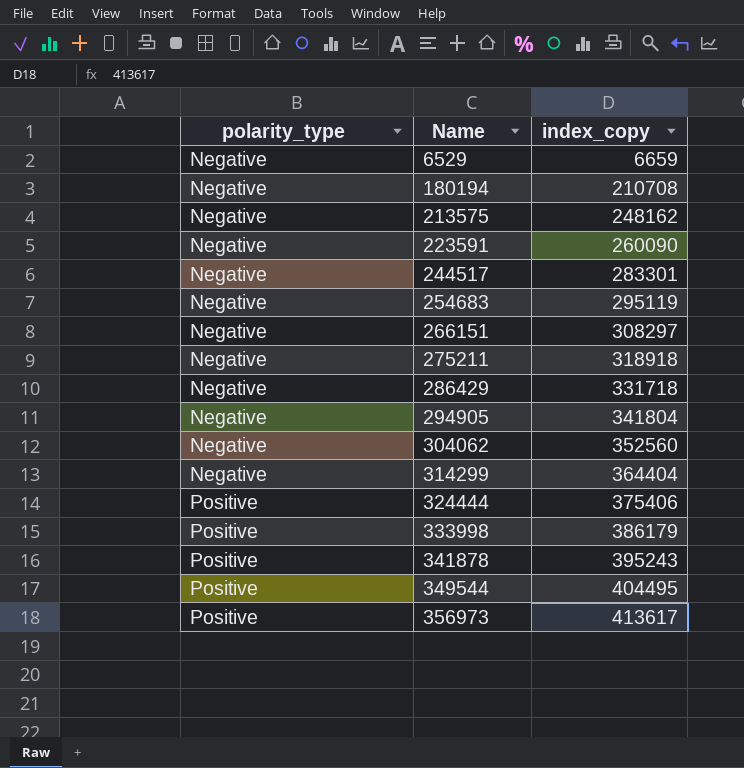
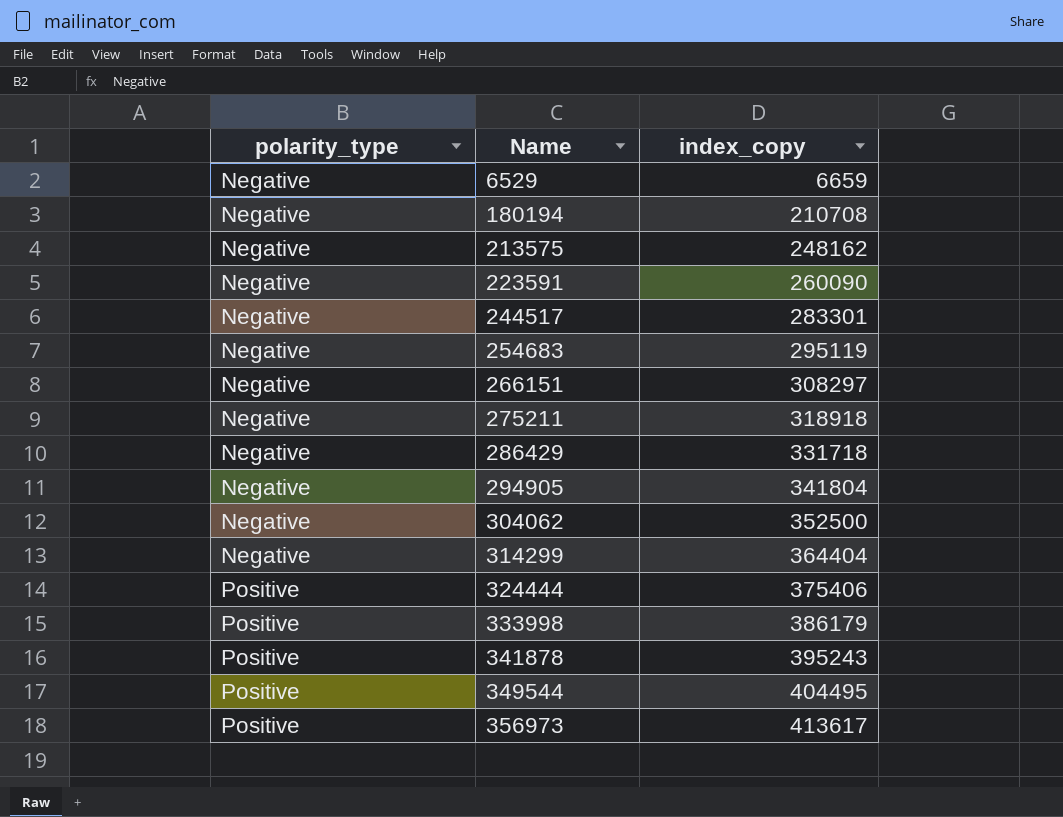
304062 | index_copy: 352560 -> 352500

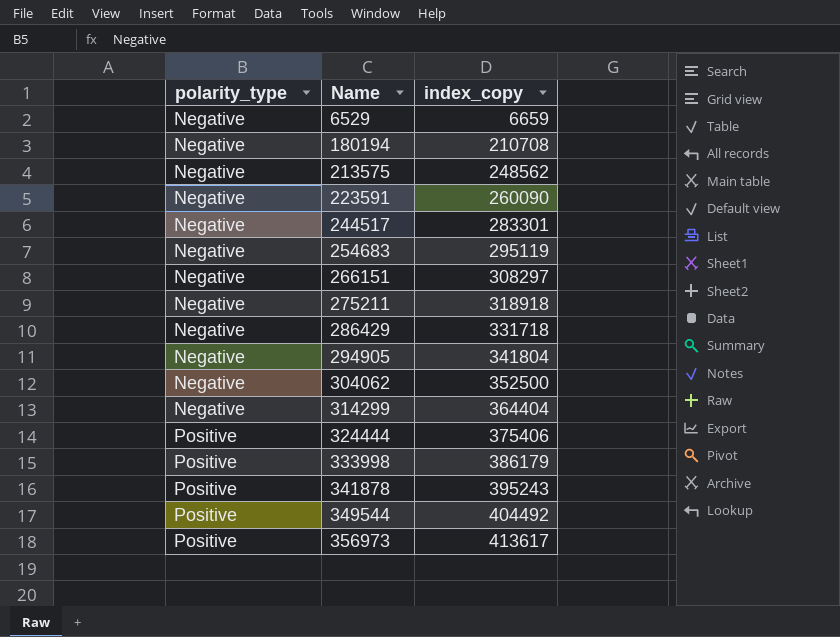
213575 | index_copy: 248162 -> 248562
349544 | index_copy: 404495 -> 404492

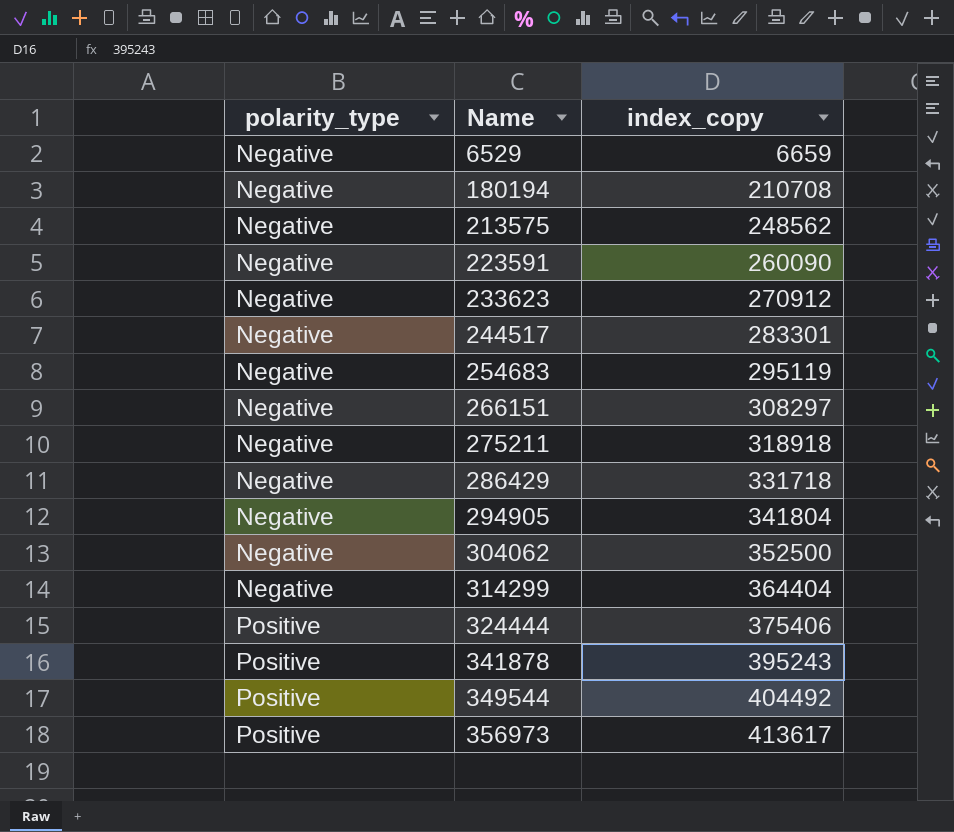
row 333998: Positive | 386179 -> none
row 233623: none -> Negative | 270912

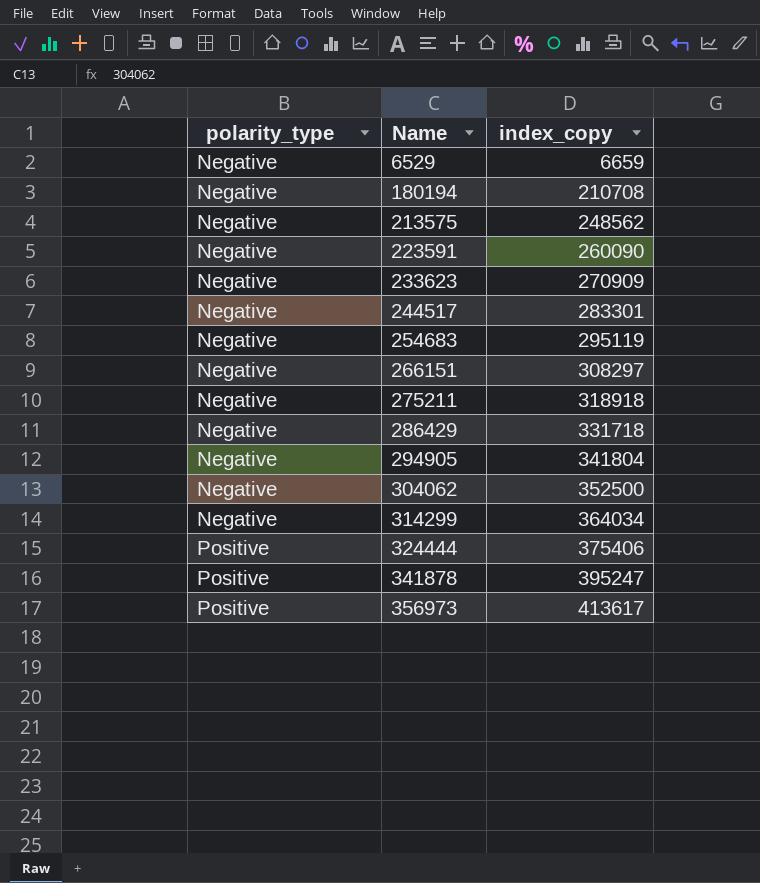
row 349544: Positive | 404492 -> none
233623 | index_copy: 270912 -> 270909
314299 | index_copy: 364404 -> 364034
341878 | index_copy: 395243 -> 395247

